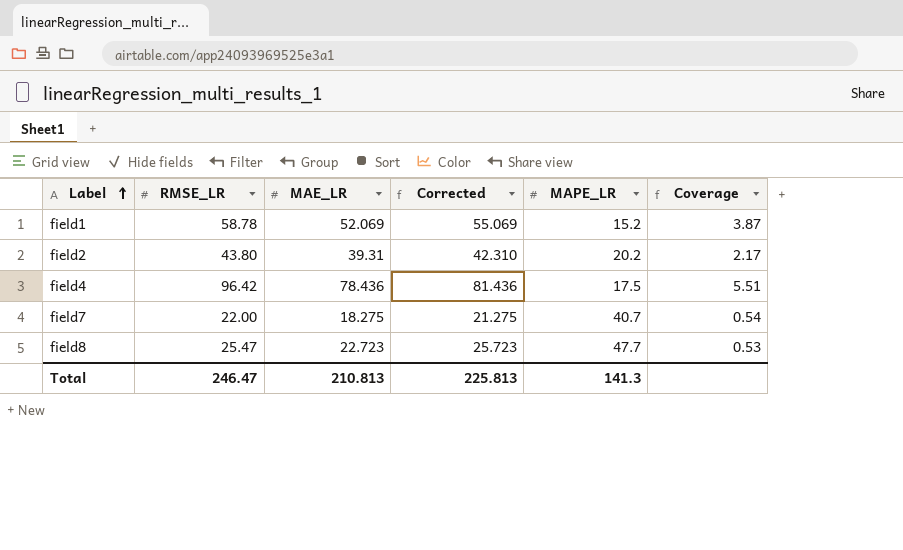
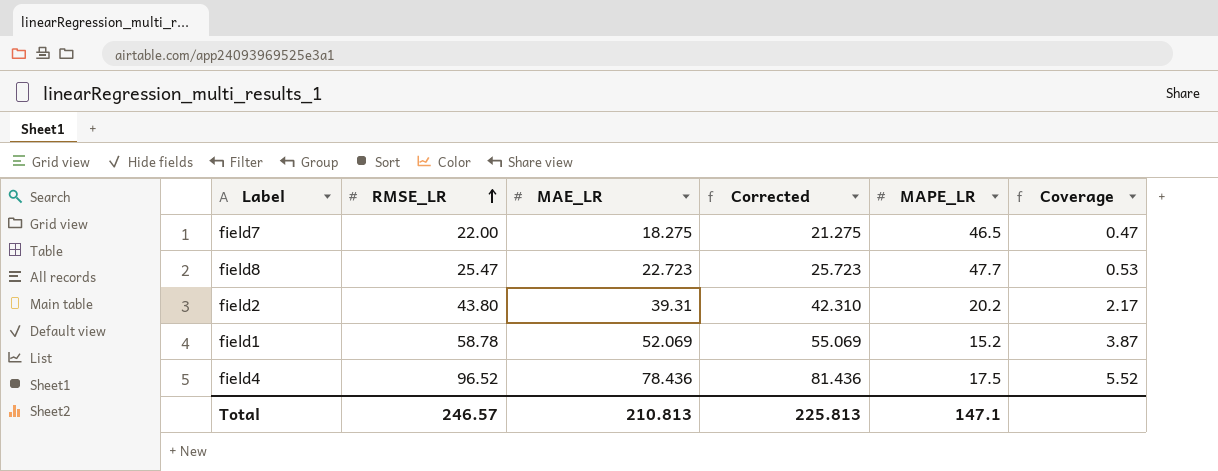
row order: Label ascending -> RMSE_LR ascending
field7 | MAPE_LR: 40.7 -> 46.5
field7 | Coverage: 0.54 -> 0.47
field4 | RMSE_LR: 96.42 -> 96.52
field4 | Coverage: 5.51 -> 5.52
Total | RMSE_LR: 246.47 -> 246.57
Total | MAPE_LR: 141.3 -> 147.1

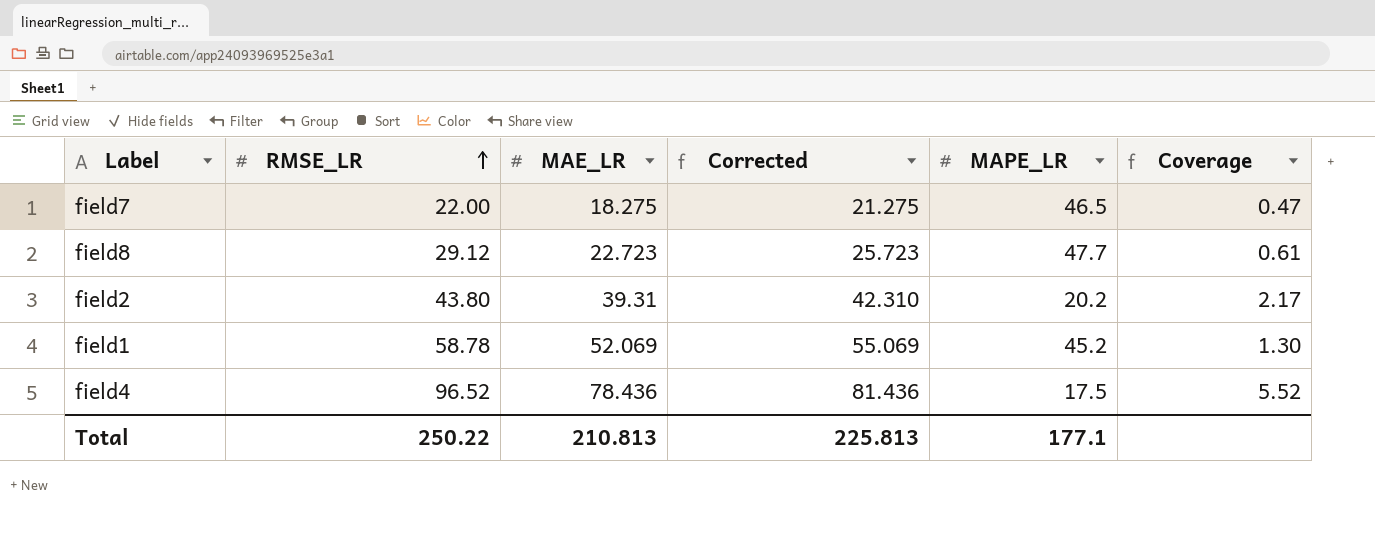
field8 | RMSE_LR: 25.47 -> 29.12
field8 | Coverage: 0.53 -> 0.61
field1 | MAPE_LR: 15.2 -> 45.2
field1 | Coverage: 3.87 -> 1.30
Total | RMSE_LR: 246.57 -> 250.22
Total | MAPE_LR: 147.1 -> 177.1

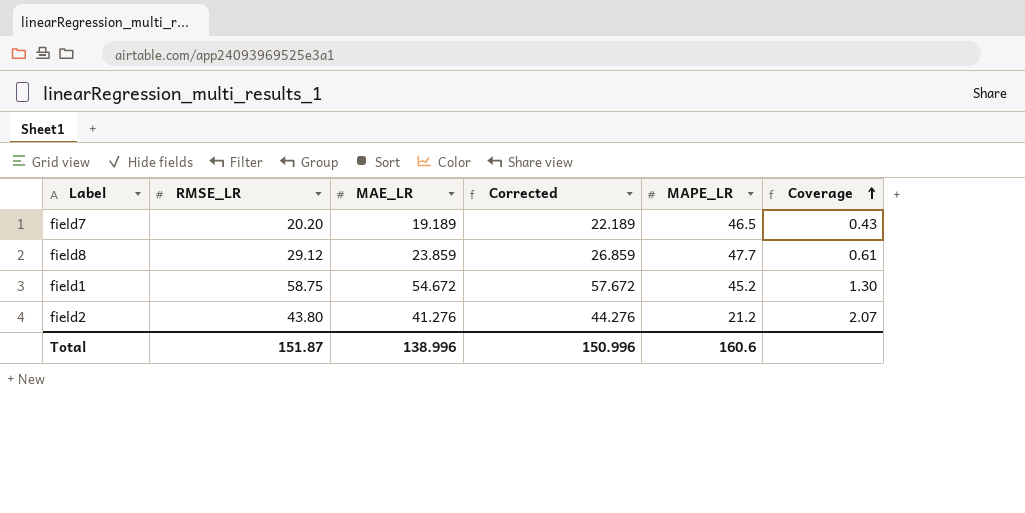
row order: RMSE_LR ascending -> Coverage ascending
row field4: 96.52 | 78.436 | 81.436 | 17.5 | 5.52 -> none
field7 | RMSE_LR: 22.00 -> 20.20
field7 | MAE_LR: 18.275 -> 19.189
field7 | Corrected: 21.275 -> 22.189
field7 | Coverage: 0.47 -> 0.43
field8 | MAE_LR: 22.723 -> 23.859
field8 | Corrected: 25.723 -> 26.859
field1 | RMSE_LR: 58.78 -> 58.75
field1 | MAE_LR: 52.069 -> 54.672
field1 | Corrected: 55.069 -> 57.672
field2 | MAE_LR: 39.31 -> 41.276
field2 | Corrected: 42.310 -> 44.276
field2 | MAPE_LR: 20.2 -> 21.2
field2 | Coverage: 2.17 -> 2.07
Total | RMSE_LR: 250.22 -> 151.87
Total | MAE_LR: 210.813 -> 138.996
Total | Corrected: 225.813 -> 150.996
Total | MAPE_LR: 177.1 -> 160.6

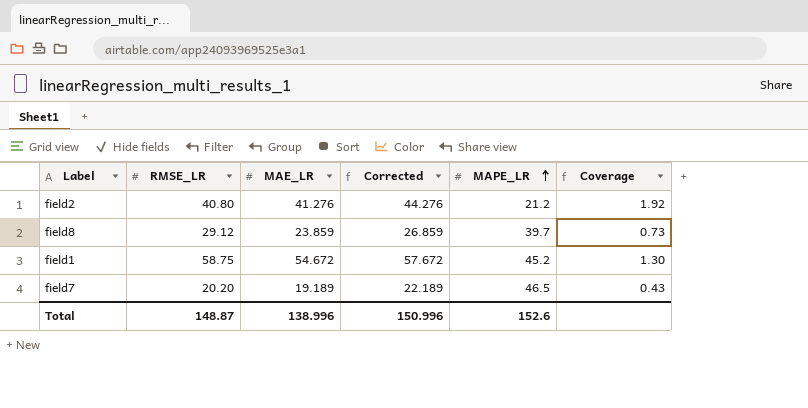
row order: Coverage ascending -> MAPE_LR ascending
field2 | RMSE_LR: 43.80 -> 40.80
field2 | Coverage: 2.07 -> 1.92
field8 | MAPE_LR: 47.7 -> 39.7
field8 | Coverage: 0.61 -> 0.73
Total | RMSE_LR: 151.87 -> 148.87
Total | MAPE_LR: 160.6 -> 152.6

